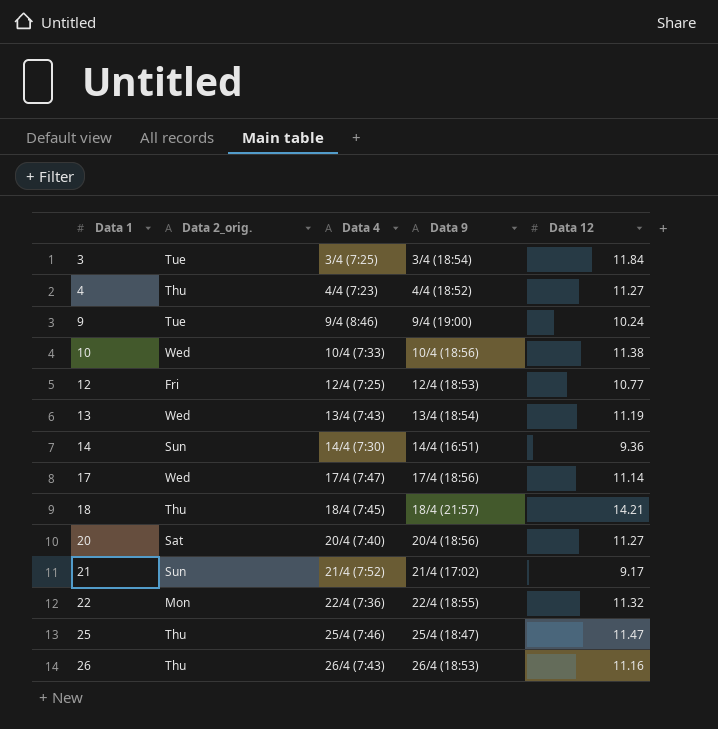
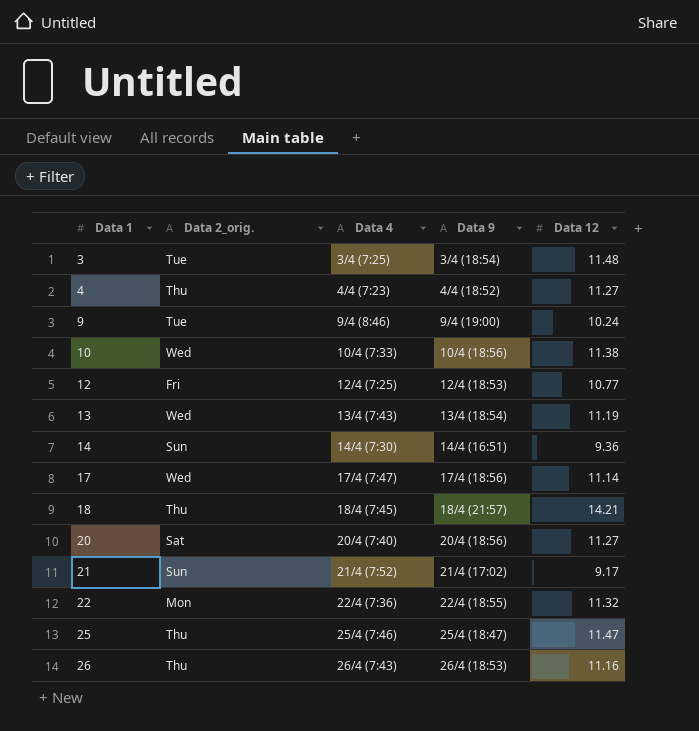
3 | Data 12: 11.84 -> 11.48

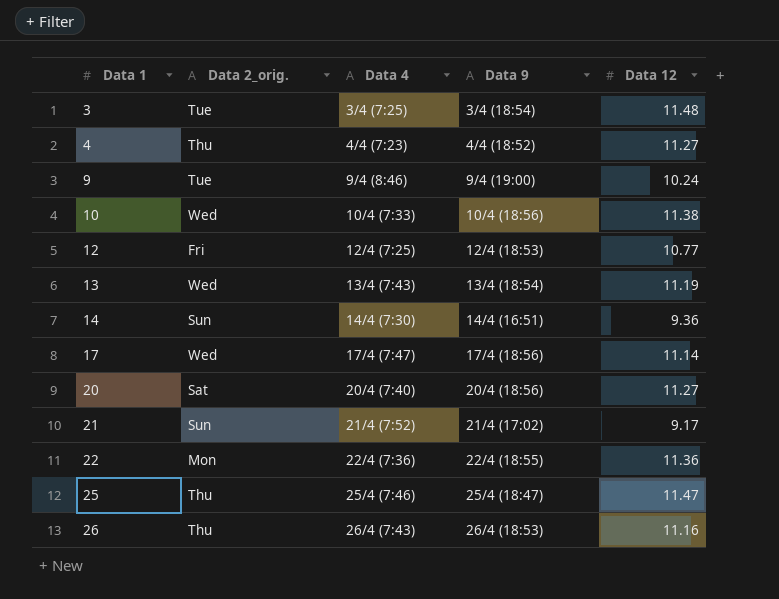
row 18: Thu | 18/4 (7:45) | 18/4 (21:57) | 14.21 -> none
22 | Data 12: 11.32 -> 11.36

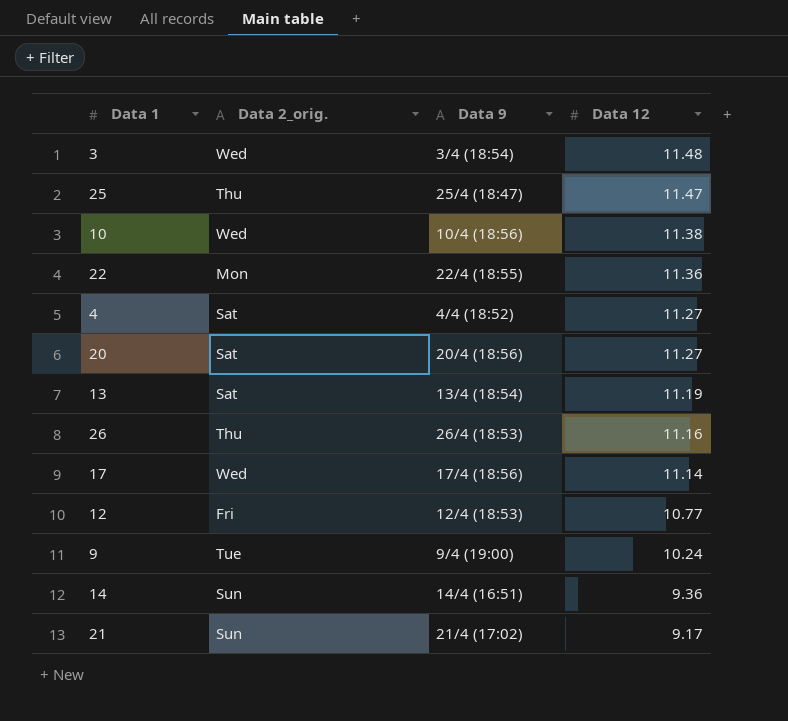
row order: Data 1 ascending -> Data 12 descending
column Data 4 | position: 3 -> none
3 | Data 2_orig.: Tue -> Wed
4 | Data 2_orig.: Thu -> Sat
13 | Data 2_orig.: Wed -> Sat

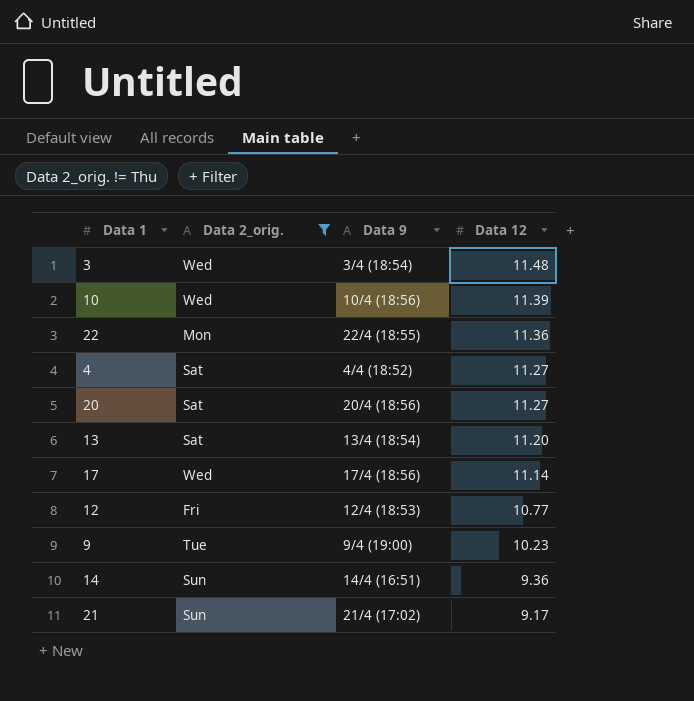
filter: none -> Data 2_orig. != Thu
10 | Data 12: 11.38 -> 11.39
13 | Data 12: 11.19 -> 11.20
9 | Data 12: 10.24 -> 10.23

